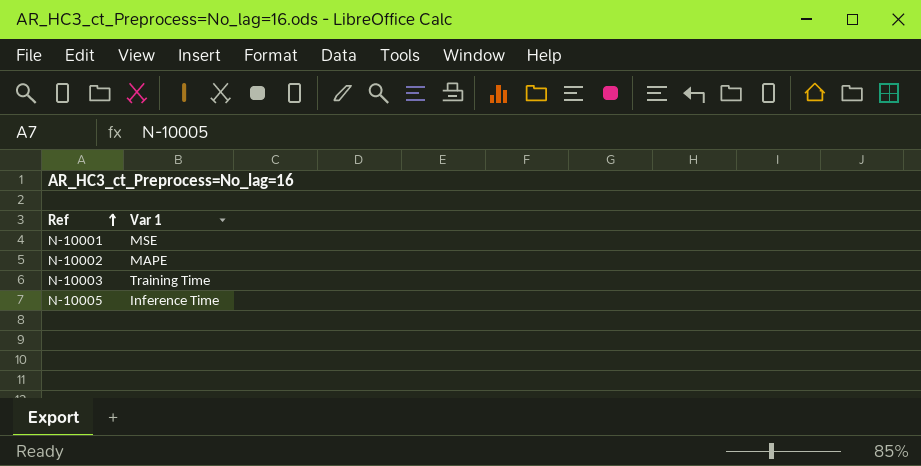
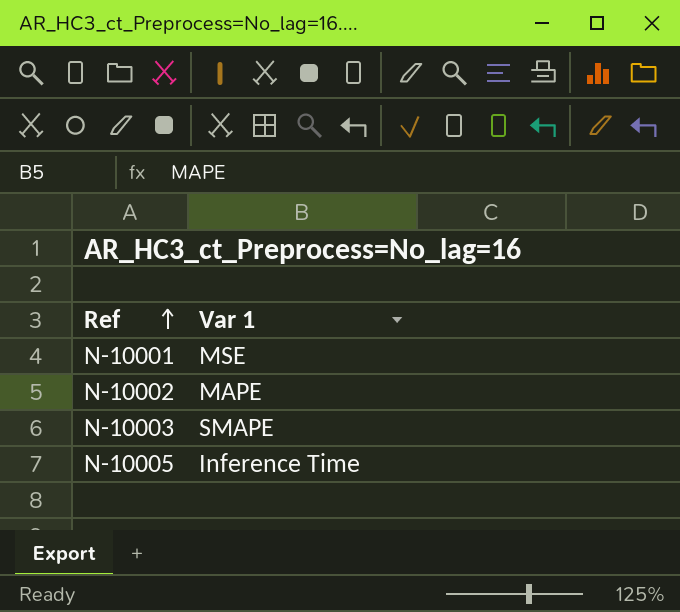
N-10003 | Var 1: Training Time -> SMAPE

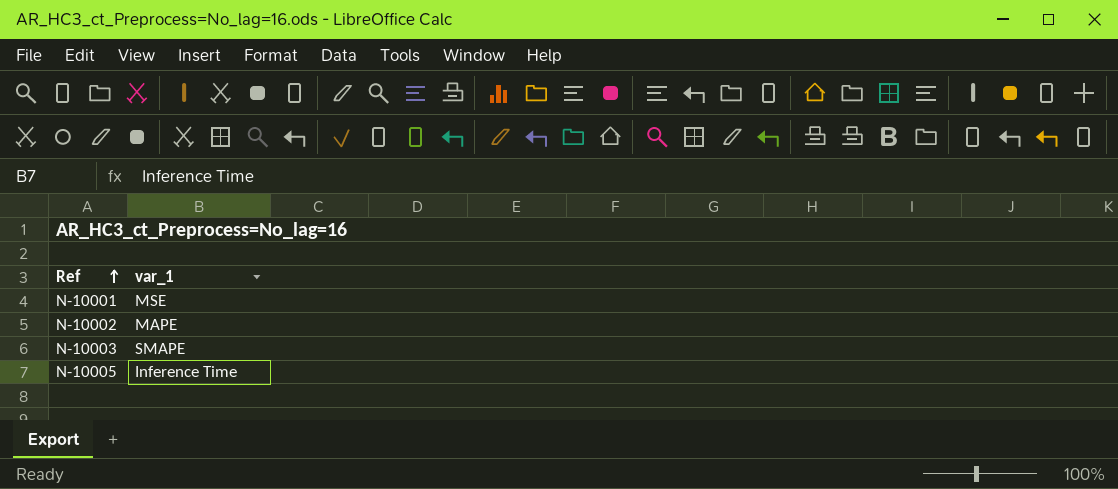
column name: Var 1 -> var_1

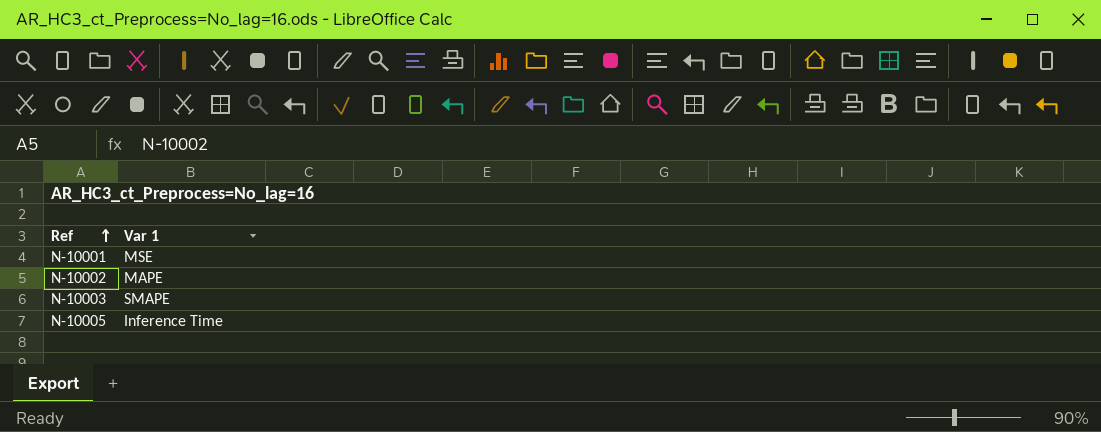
column name: var_1 -> Var 1

